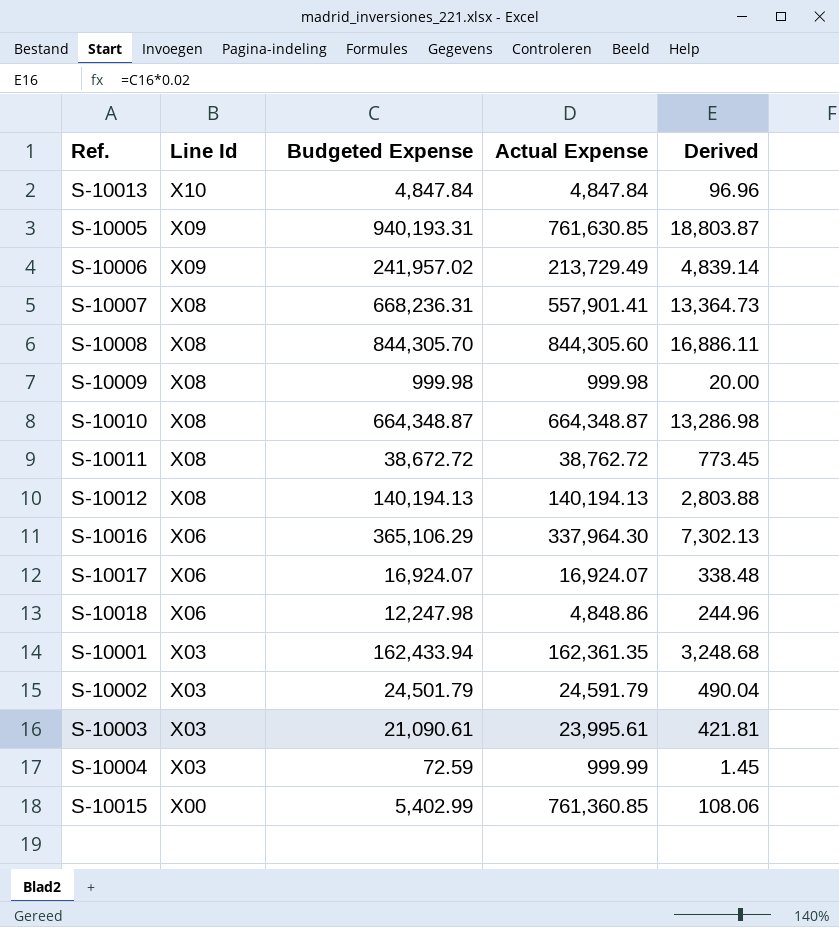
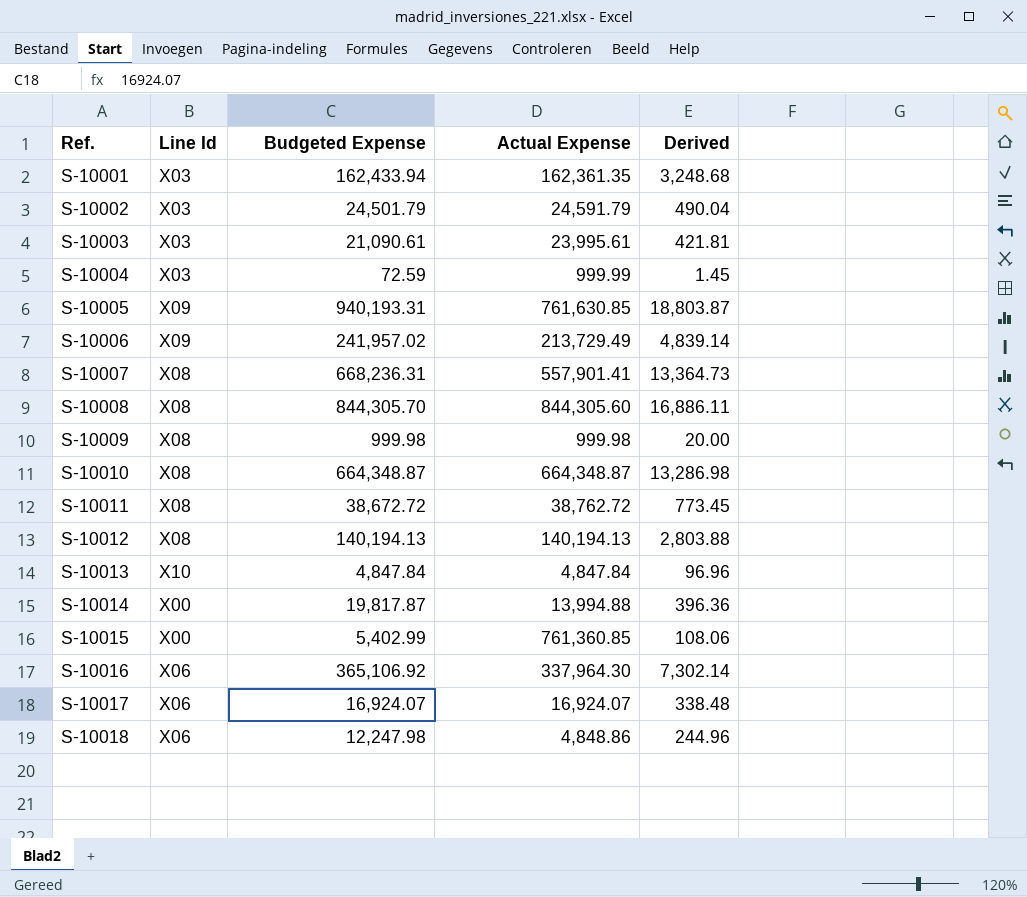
row order: Line Id descending -> Ref. ascending
row S-10014: none -> X00 | 19,817.87 | 13,994.88 | 396.36
S-10016 | Budgeted Expense: 365,106.29 -> 365,106.92
S-10016 | Derived: 7,302.13 -> 7,302.14

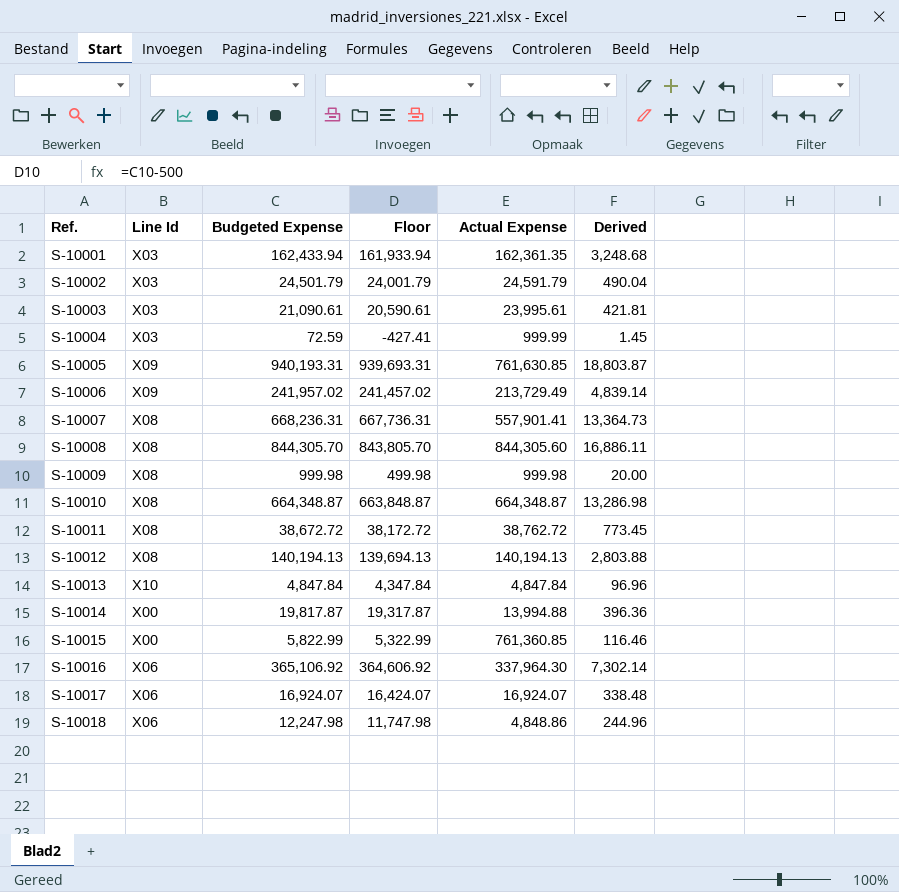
column Floor | formula: none -> [Budgeted Expense] - 500
S-10015 | Budgeted Expense: 5,402.99 -> 5,822.99
S-10015 | Derived: 108.06 -> 116.46

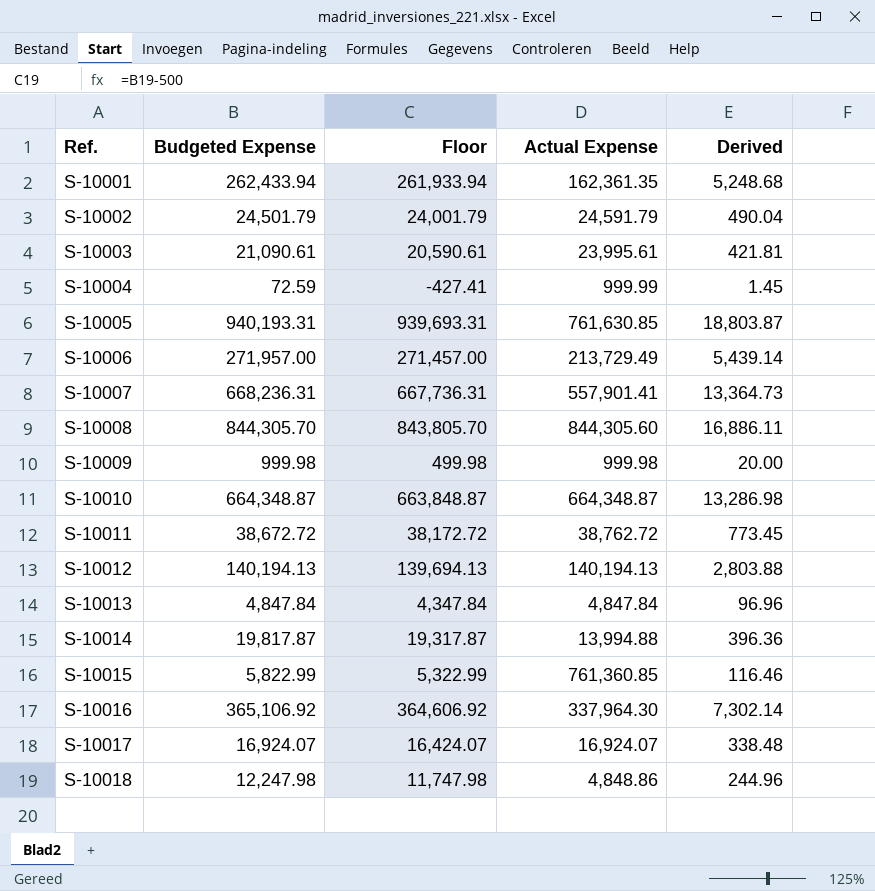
column Line Id | position: 2 -> none
S-10001 | Budgeted Expense: 162,433.94 -> 262,433.94
S-10001 | Floor: 161,933.94 -> 261,933.94
S-10001 | Derived: 3,248.68 -> 5,248.68
S-10006 | Budgeted Expense: 241,957.02 -> 271,957.00
S-10006 | Floor: 241,457.02 -> 271,457.00
S-10006 | Derived: 4,839.14 -> 5,439.14

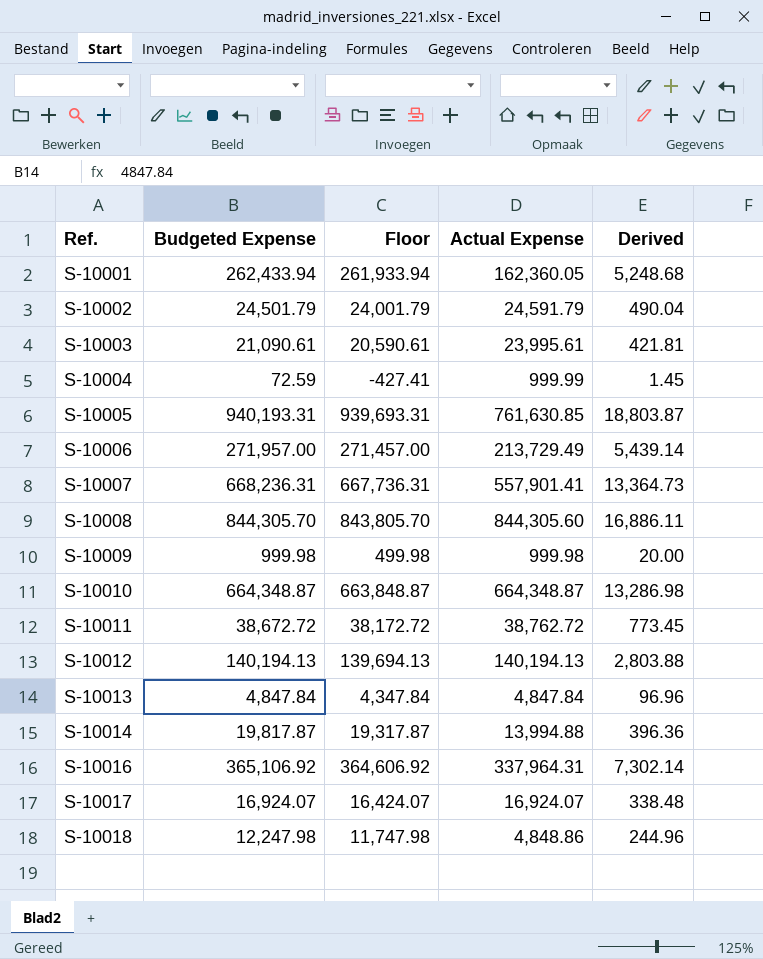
row S-10015: 5,822.99 | 5,322.99 | 761,360.85 | 116.46 -> none
S-10001 | Actual Expense: 162,361.35 -> 162,360.05
S-10016 | Actual Expense: 337,964.30 -> 337,964.31

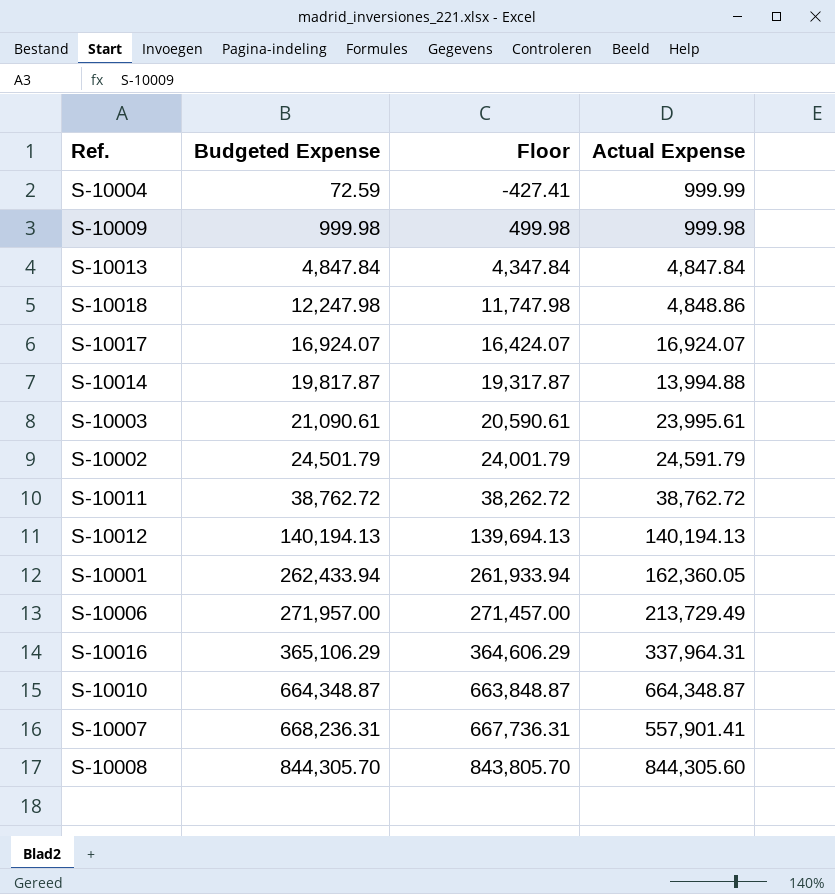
row order: Ref. ascending -> Budgeted Expense ascending
column Derived | formula: [Budgeted Expense] * 0.02 -> none
row S-10005: 940,193.31 | 939,693.31 | 761,630.85 | 18,803.87 -> none
S-10011 | Budgeted Expense: 38,672.72 -> 38,762.72
S-10011 | Floor: 38,172.72 -> 38,262.72
S-10016 | Budgeted Expense: 365,106.92 -> 365,106.29
S-10016 | Floor: 364,606.92 -> 364,606.29

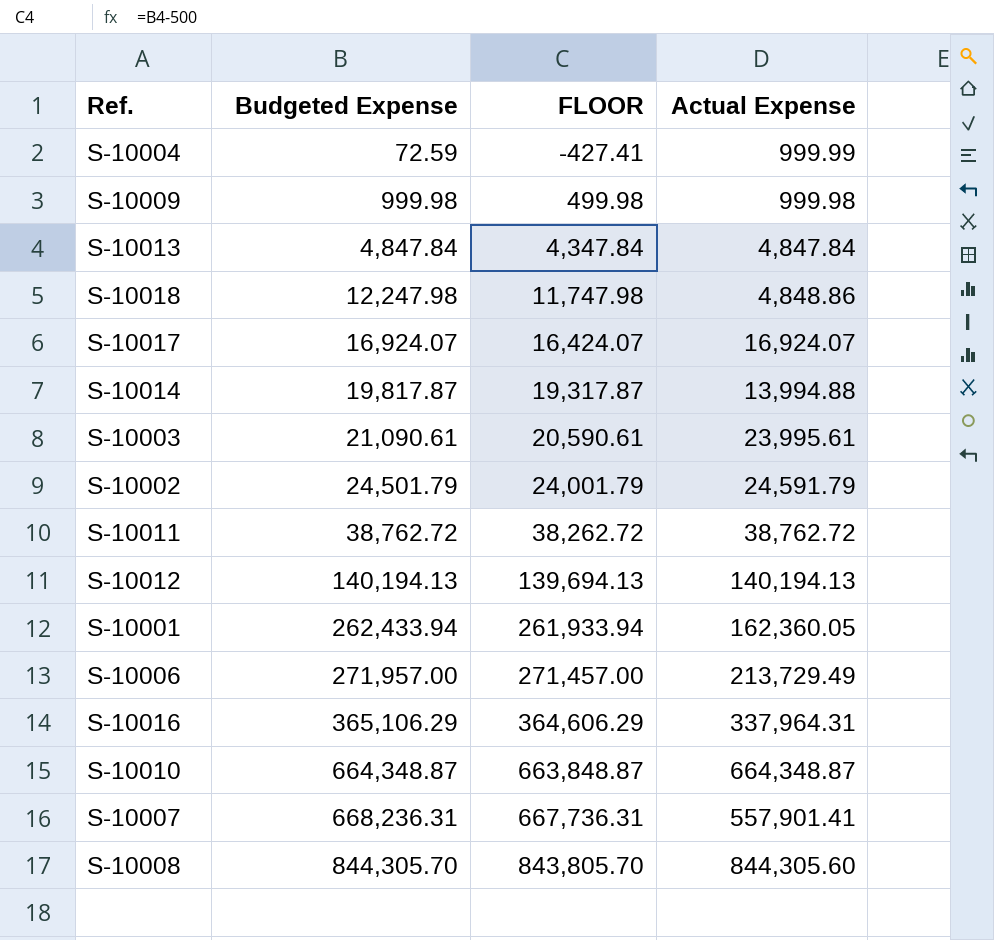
column name: Floor -> FLOOR

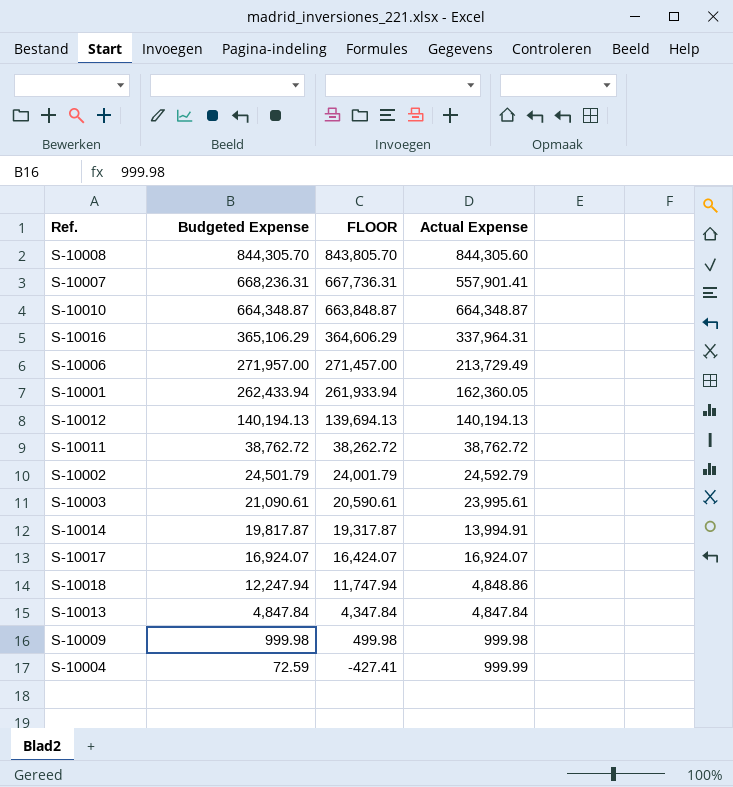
row order: Budgeted Expense ascending -> Budgeted Expense descending
S-10002 | Actual Expense: 24,591.79 -> 24,592.79
S-10014 | Actual Expense: 13,994.88 -> 13,994.91
S-10018 | Budgeted Expense: 12,247.98 -> 12,247.94
S-10018 | FLOOR: 11,747.98 -> 11,747.94

